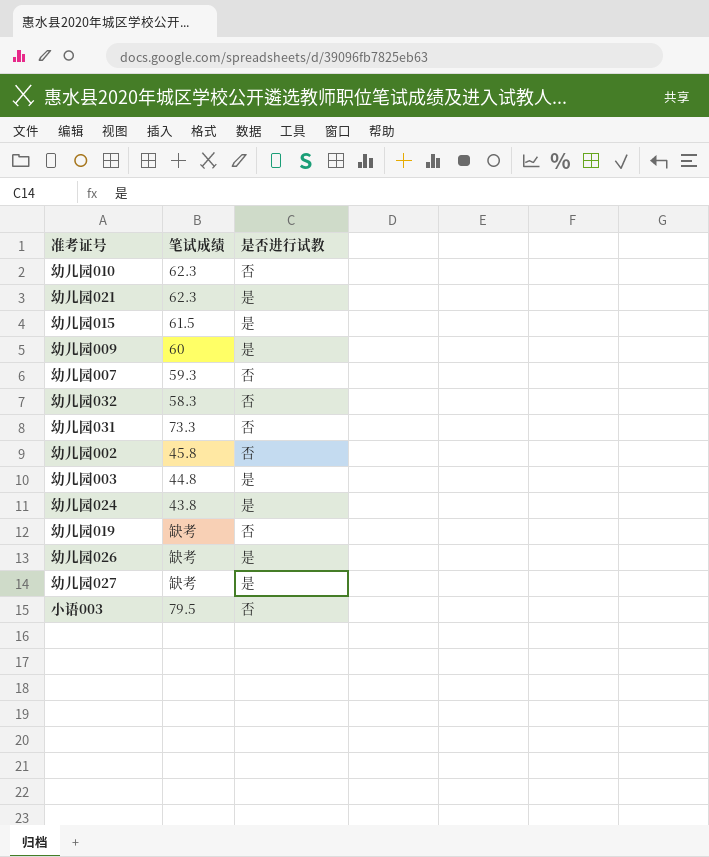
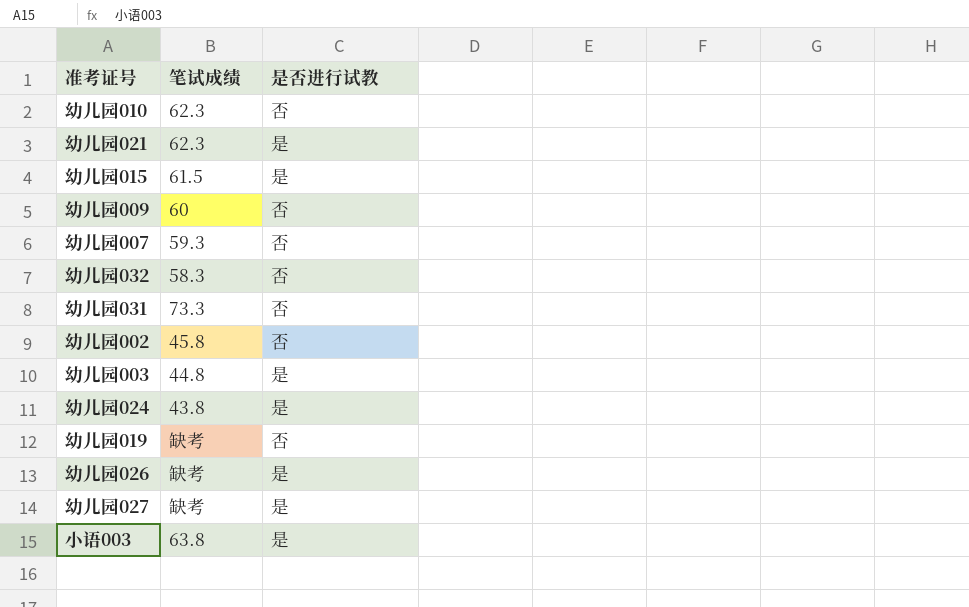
幼儿园009 | 是否进行试教: 是 -> 否
小语003 | 笔试成绩: 79.5 -> 63.8
小语003 | 是否进行试教: 否 -> 是

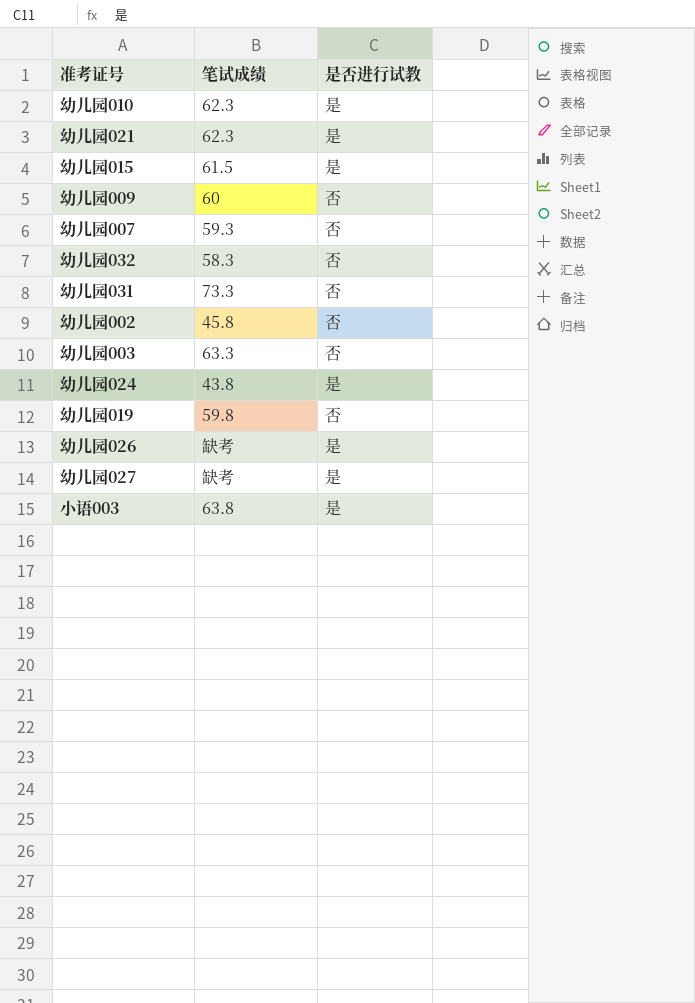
幼儿园010 | 是否进行试教: 否 -> 是
幼儿园003 | 笔试成绩: 44.8 -> 63.3
幼儿园003 | 是否进行试教: 是 -> 否
幼儿园019 | 笔试成绩: 缺考 -> 59.8

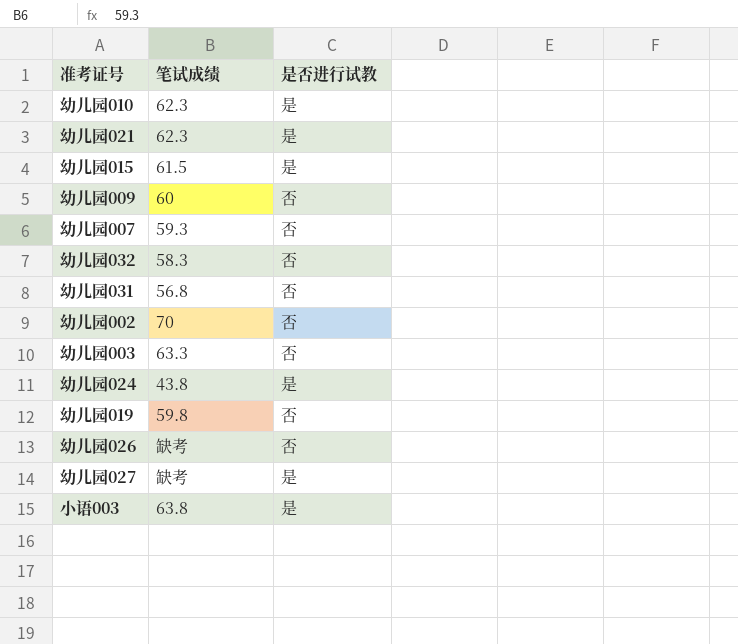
幼儿园031 | 笔试成绩: 73.3 -> 56.8
幼儿园002 | 笔试成绩: 45.8 -> 70
幼儿园026 | 是否进行试教: 是 -> 否

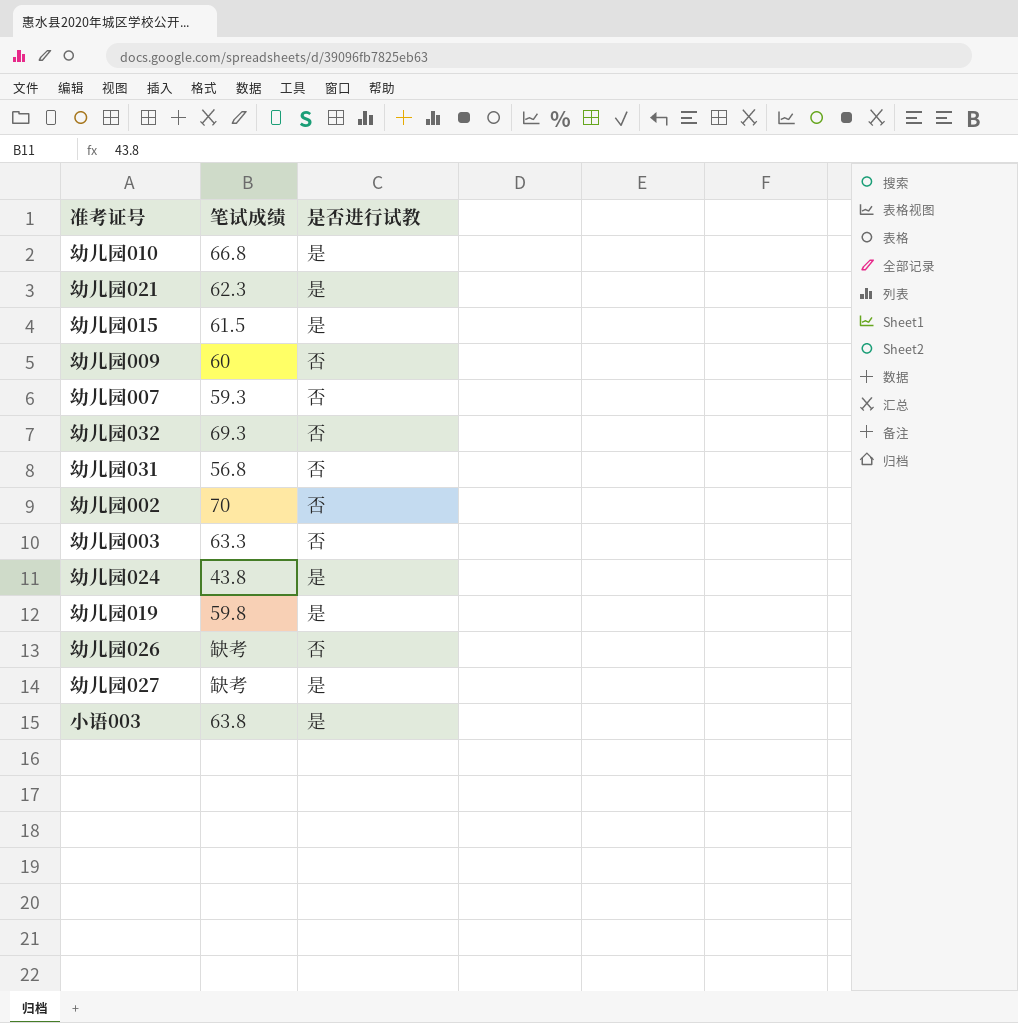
幼儿园010 | 笔试成绩: 62.3 -> 66.8
幼儿园032 | 笔试成绩: 58.3 -> 69.3
幼儿园019 | 是否进行试教: 否 -> 是

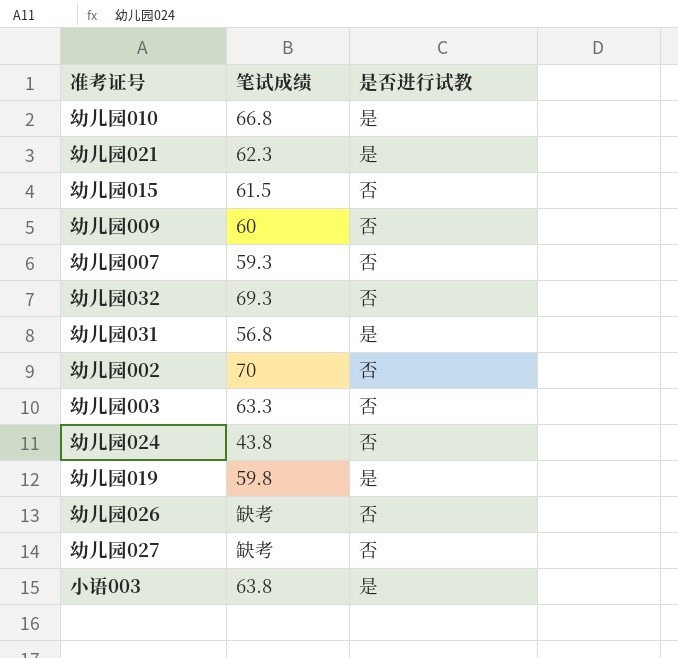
幼儿园015 | 是否进行试教: 是 -> 否
幼儿园031 | 是否进行试教: 否 -> 是
幼儿园024 | 是否进行试教: 是 -> 否
幼儿园027 | 是否进行试教: 是 -> 否

